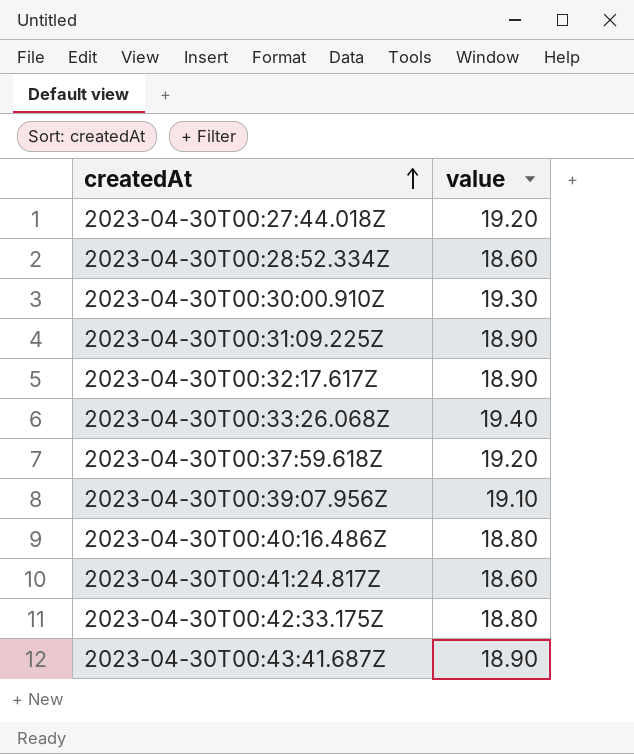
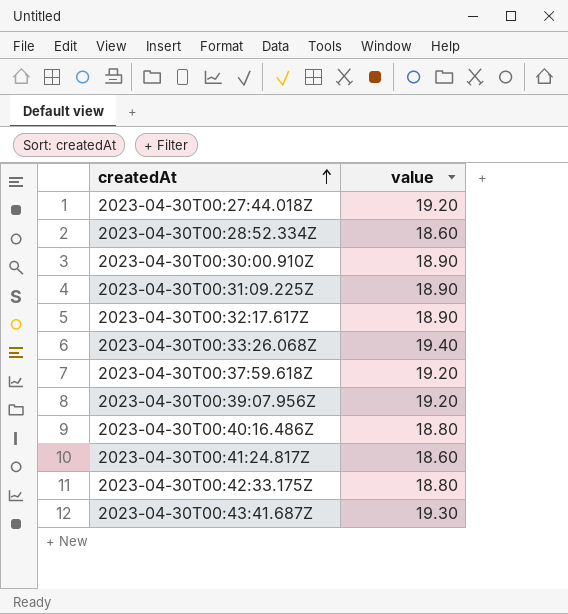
2023-04-30T00:30:00.910Z | value: 19.30 -> 18.90
2023-04-30T00:39:07.956Z | value: 19.10 -> 19.20
2023-04-30T00:43:41.687Z | value: 18.90 -> 19.30

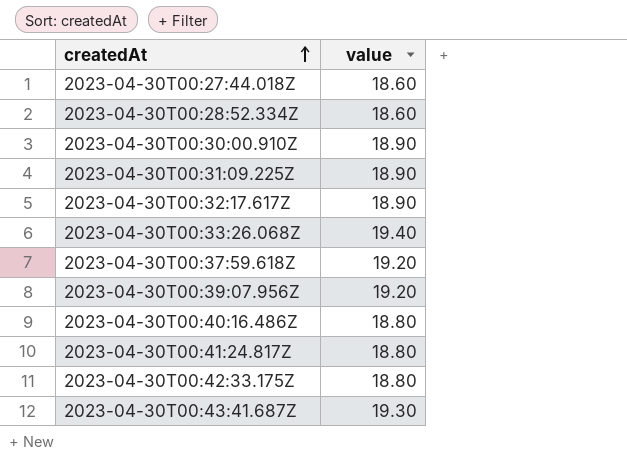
2023-04-30T00:27:44.018Z | value: 19.20 -> 18.60
2023-04-30T00:41:24.817Z | value: 18.60 -> 18.80

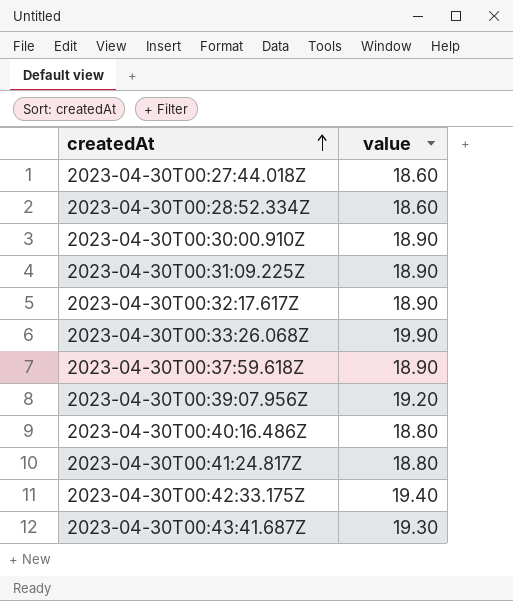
2023-04-30T00:33:26.068Z | value: 19.40 -> 19.90
2023-04-30T00:37:59.618Z | value: 19.20 -> 18.90
2023-04-30T00:42:33.175Z | value: 18.80 -> 19.40

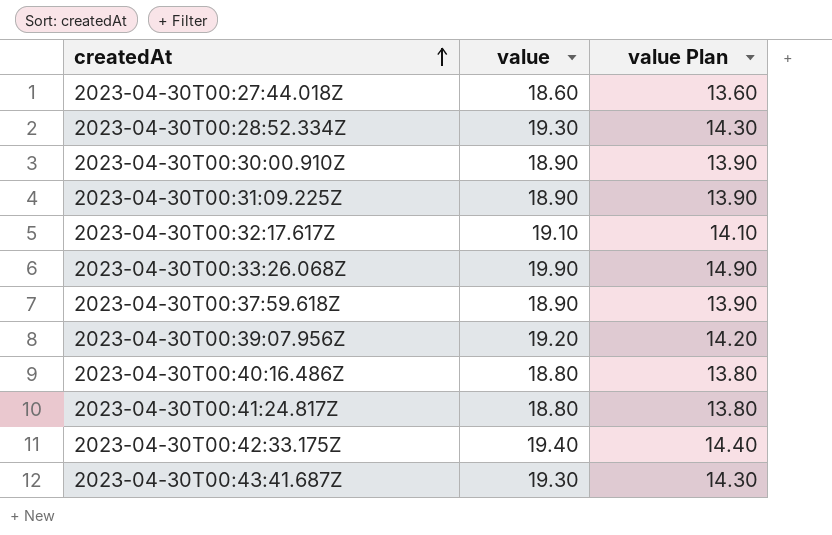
column value Plan | formula: none -> [value] - 5
2023-04-30T00:28:52.334Z | value: 18.60 -> 19.30
2023-04-30T00:32:17.617Z | value: 18.90 -> 19.10

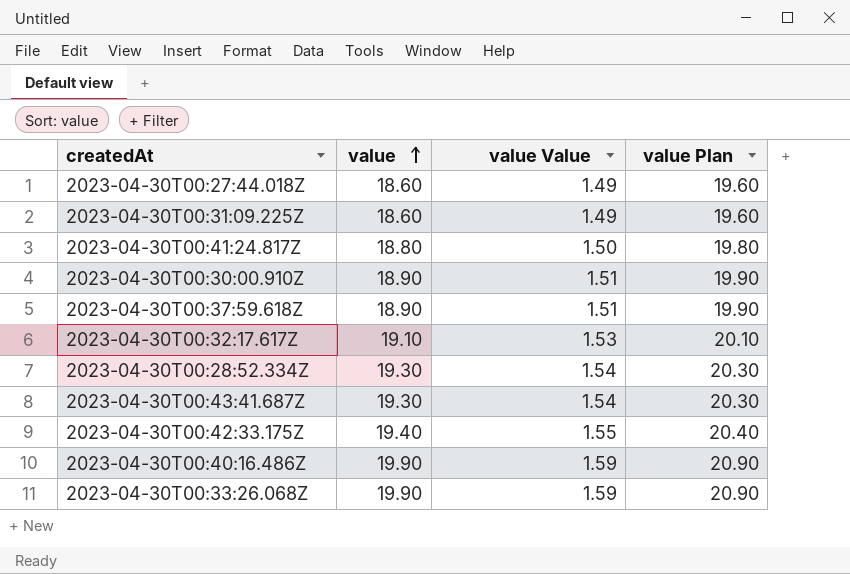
row order: createdAt ascending -> value ascending
column value Value | formula: none -> [value] * 0.08
column value Plan | formula: [value] - 5 -> [value] + 1
row 2023-04-30T00:39:07.956Z: 19.20 | 14.20 -> none
2023-04-30T00:31:09.225Z | value: 18.90 -> 18.60
2023-04-30T00:40:16.486Z | value: 18.80 -> 19.90

